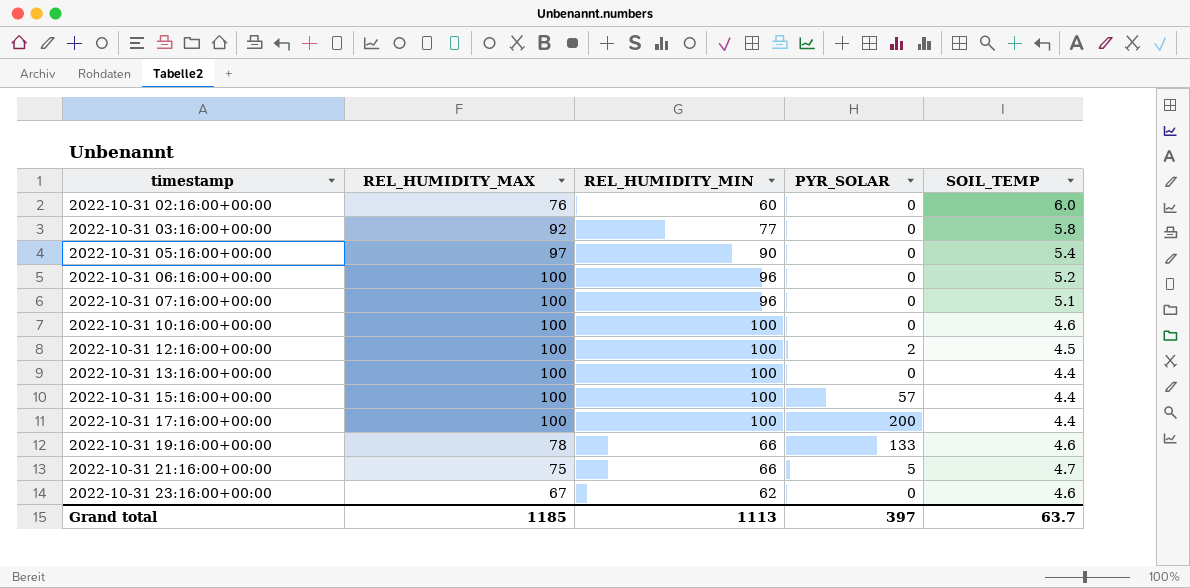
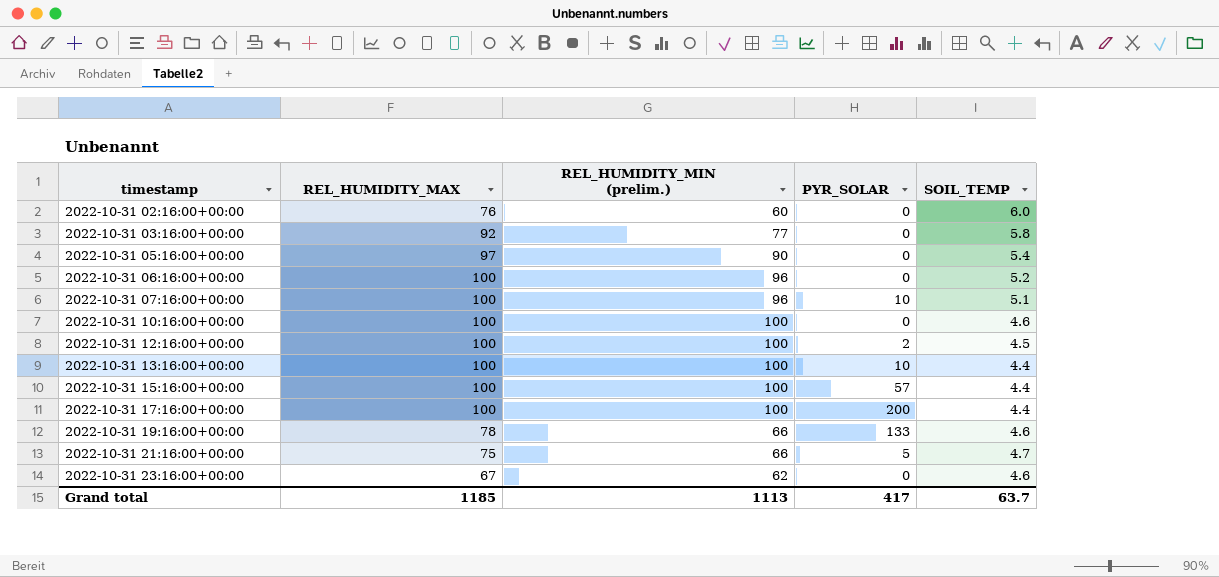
column name: REL_HUMIDITY_MIN -> REL_HUMIDITY_MIN (prelim.)
2022-10-31 07:16:00+00:00 | PYR_SOLAR: 0 -> 10
2022-10-31 13:16:00+00:00 | PYR_SOLAR: 0 -> 10
Grand total | PYR_SOLAR: 397 -> 417

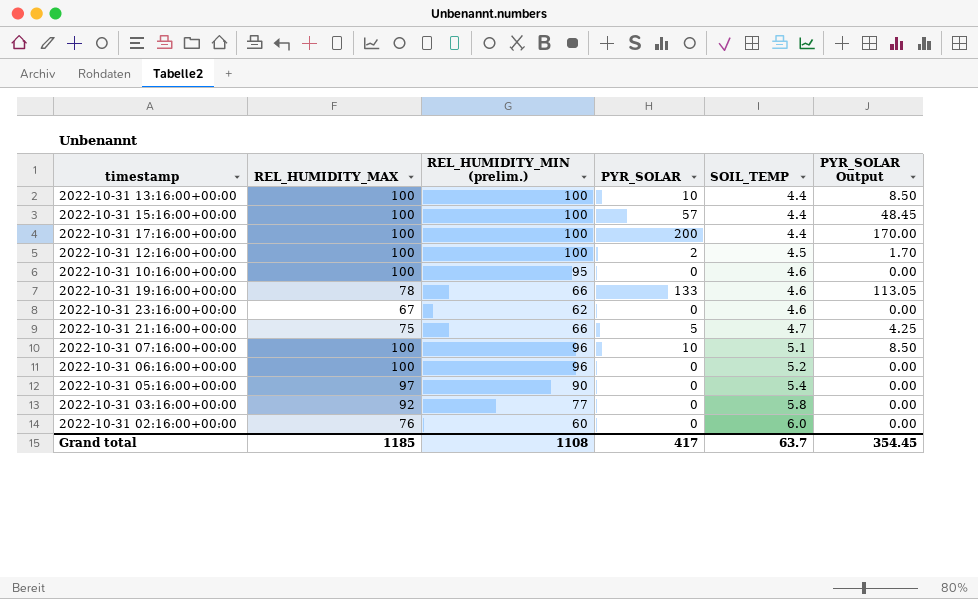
row order: timestamp ascending -> SOIL_TEMP ascending
column PYR_SOLAR Output | formula: none -> [PYR_SOLAR] * 0.85
2022-10-31 10:16:00+00:00 | REL_HUMIDITY_MIN (prelim.): 100 -> 95
Grand total | REL_HUMIDITY_MIN (prelim.): 1113 -> 1108

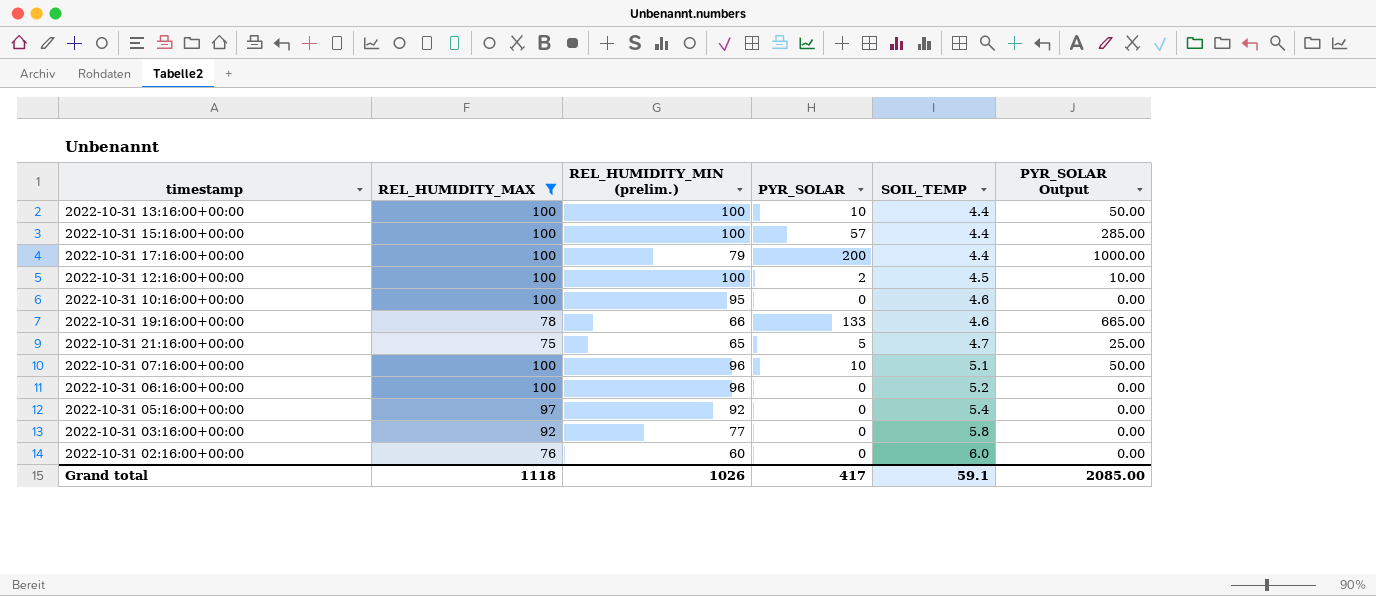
filter: none -> REL_HUMIDITY_MAX != 67
column PYR_SOLAR Output | formula: [PYR_SOLAR] * 0.85 -> [PYR_SOLAR] * 5
2022-10-31 17:16:00+00:00 | REL_HUMIDITY_MIN (prelim.): 100 -> 79
2022-10-31 21:16:00+00:00 | REL_HUMIDITY_MIN (prelim.): 66 -> 65
2022-10-31 05:16:00+00:00 | REL_HUMIDITY_MIN (prelim.): 90 -> 92
Grand total | REL_HUMIDITY_MAX: 1185 -> 1118
Grand total | REL_HUMIDITY_MIN (prelim.): 1108 -> 1026
Grand total | SOIL_TEMP: 63.7 -> 59.1
Grand total | PYR_SOLAR Output: 354.45 -> 2085.00

